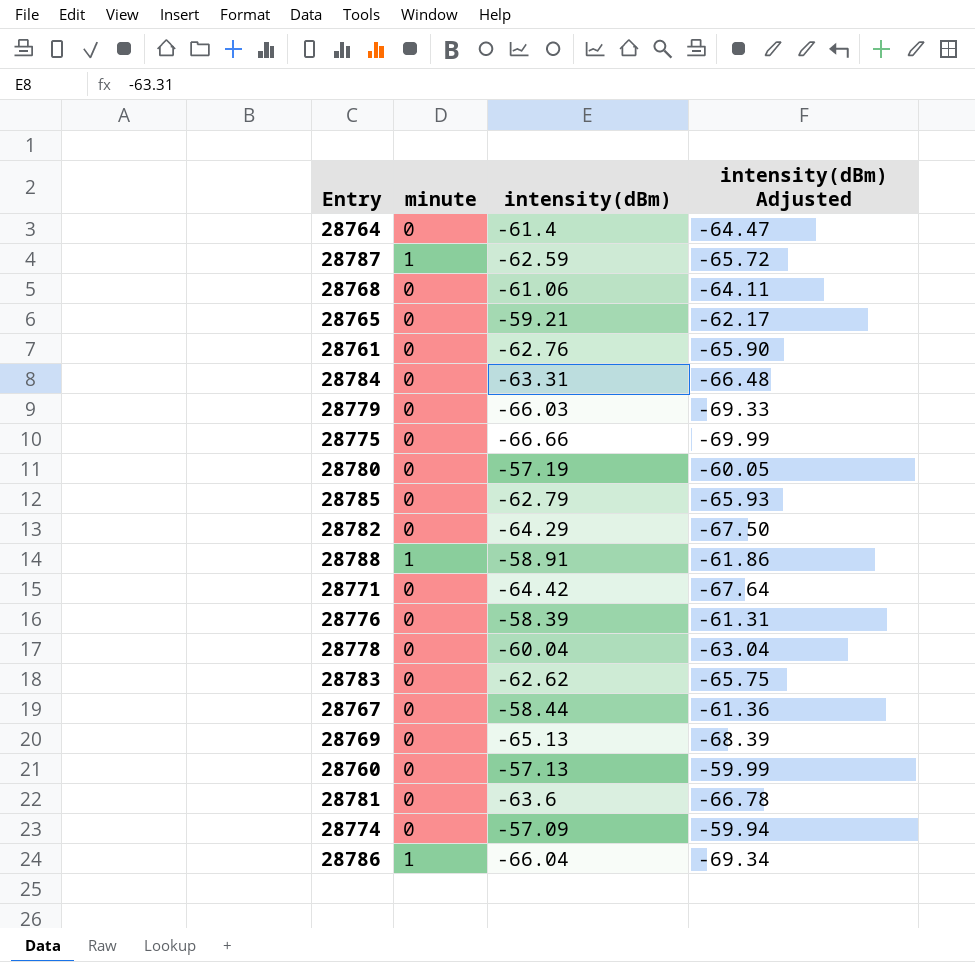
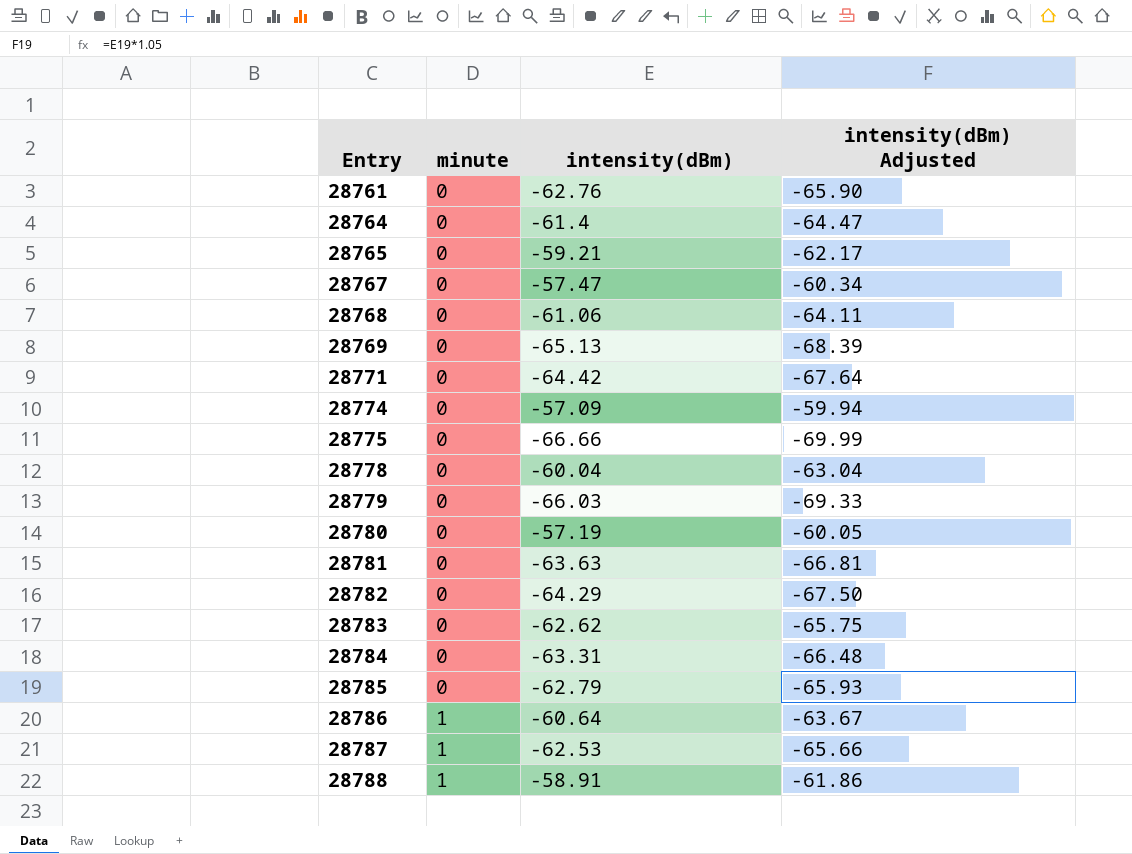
row order: none -> Entry ascending
row 28776: 0 | -58.39 | -61.31 -> none
row 28760: 0 | -57.13 | -59.99 -> none
28767 | intensity(dBm): -58.44 -> -57.47
28767 | intensity(dBm) Adjusted: -61.36 -> -60.34
28781 | intensity(dBm): -63.6 -> -63.63
28781 | intensity(dBm) Adjusted: -66.78 -> -66.81
28786 | intensity(dBm): -66.04 -> -60.64
28786 | intensity(dBm) Adjusted: -69.34 -> -63.67
28787 | intensity(dBm): -62.59 -> -62.53
28787 | intensity(dBm) Adjusted: -65.72 -> -65.66

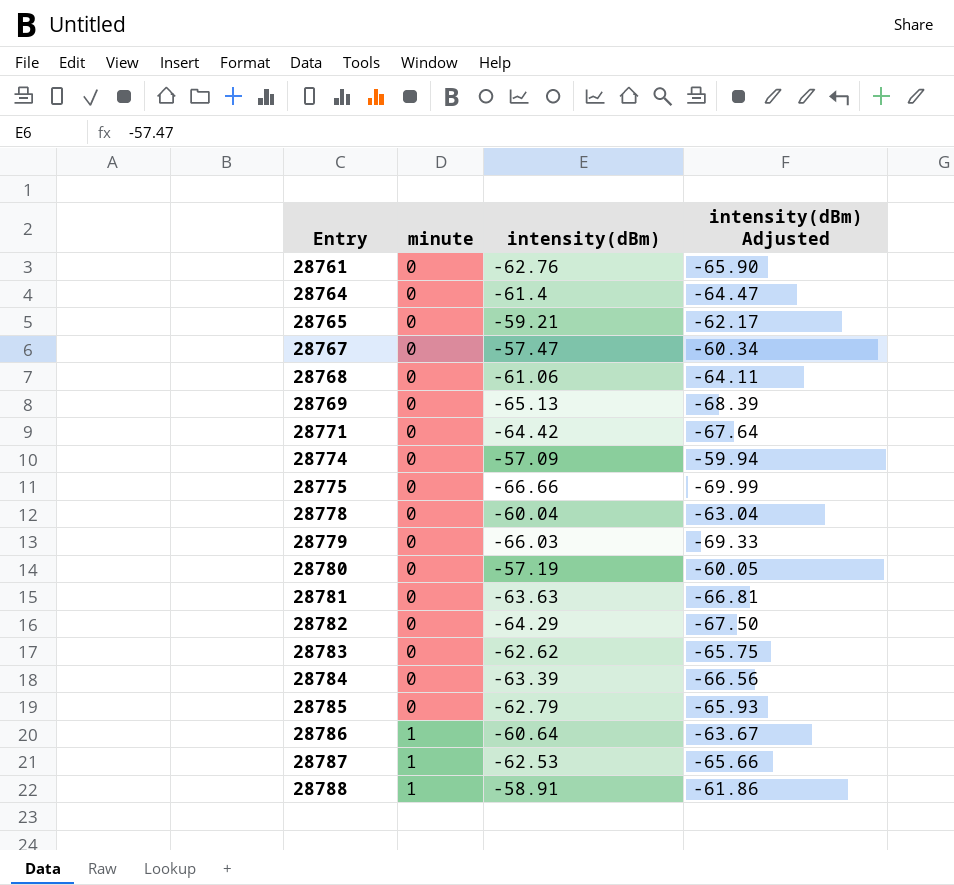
28784 | intensity(dBm): -63.31 -> -63.39
28784 | intensity(dBm) Adjusted: -66.48 -> -66.56

